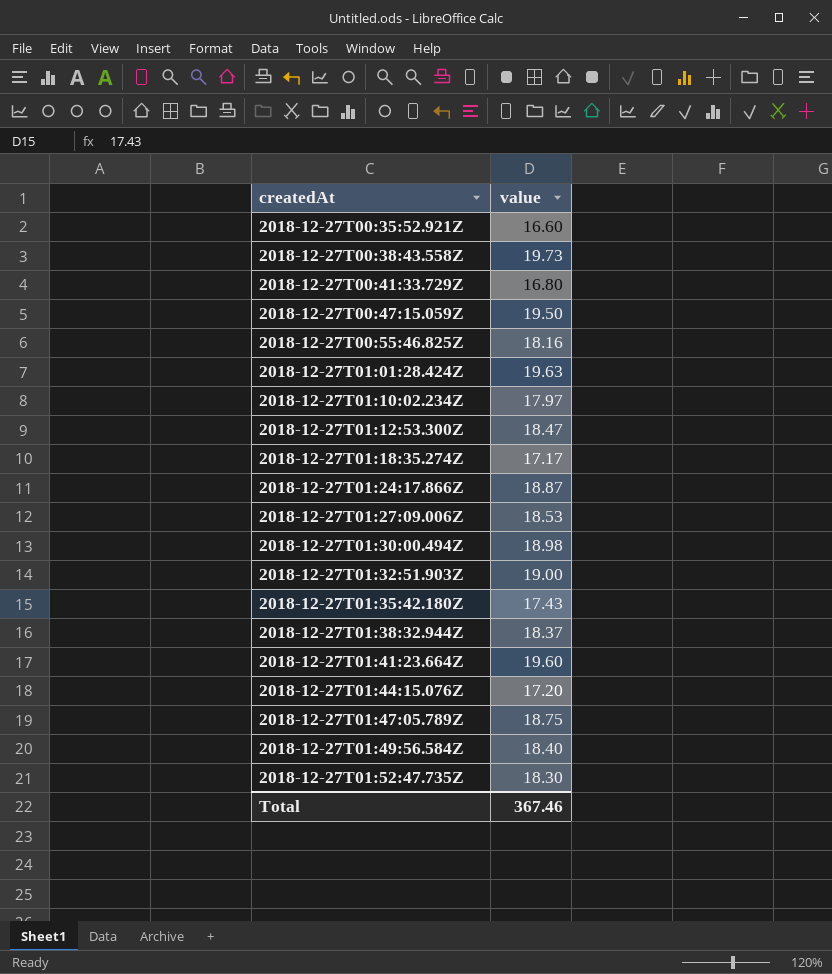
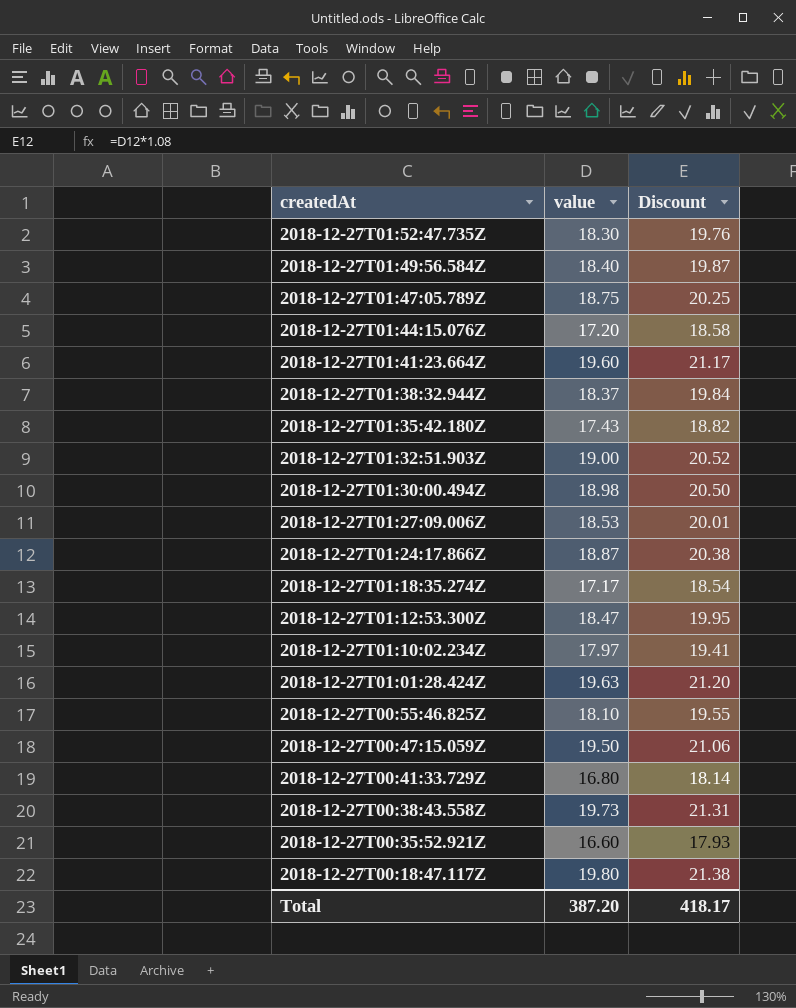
row order: createdAt ascending -> createdAt descending
column Discount | formula: none -> [value] * 1.08
2018-12-27T00:55:46.825Z | value: 18.16 -> 18.10
row 2018-12-27T00:18:47.117Z: none -> 19.80 | 21.38
Total | value: 367.46 -> 387.20

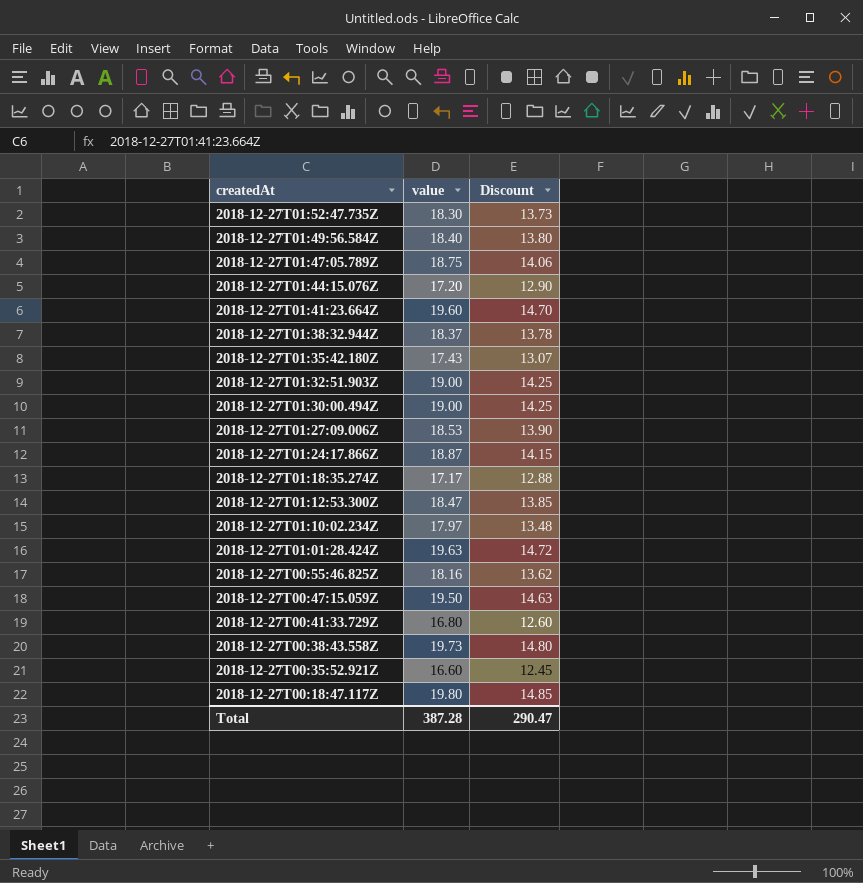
column Discount | formula: [value] * 1.08 -> [value] * 0.75
2018-12-27T01:30:00.494Z | value: 18.98 -> 19.00
2018-12-27T00:55:46.825Z | value: 18.10 -> 18.16
Total | value: 387.20 -> 387.28
Total | Discount: 418.17 -> 290.47

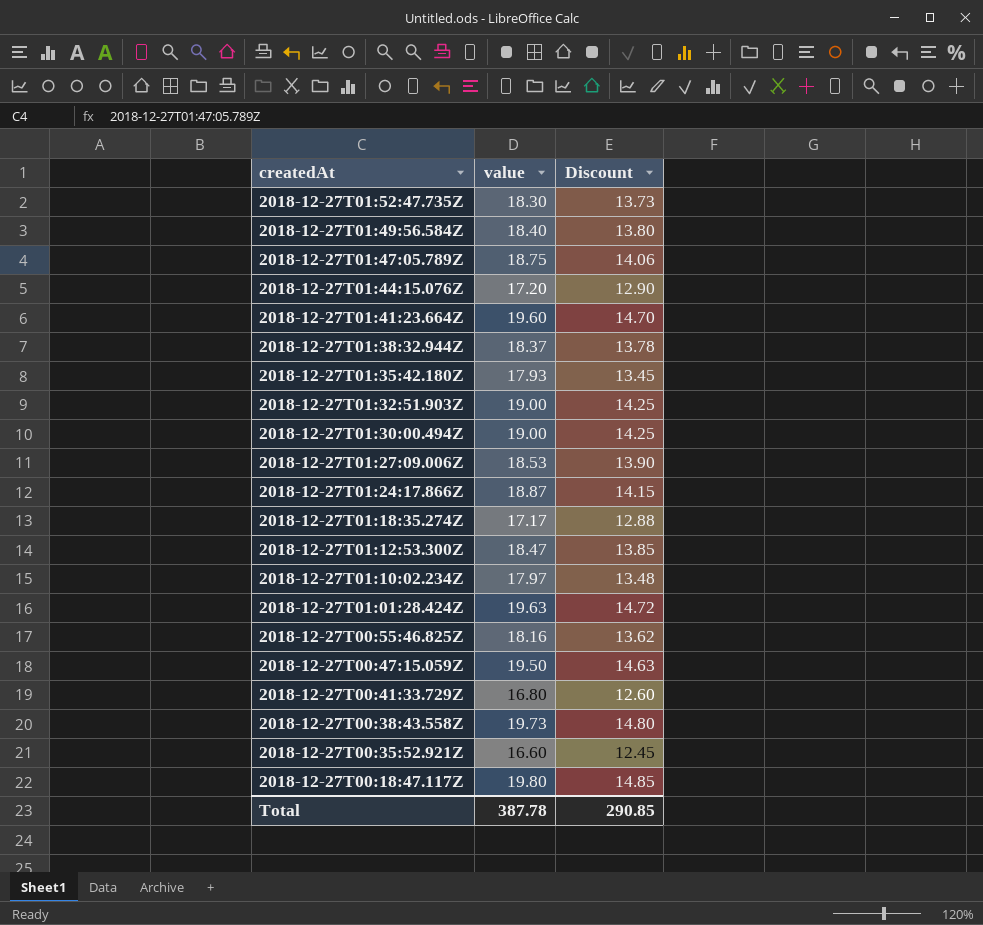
2018-12-27T01:35:42.180Z | value: 17.43 -> 17.93
2018-12-27T01:35:42.180Z | Discount: 13.07 -> 13.45
Total | value: 387.28 -> 387.78
Total | Discount: 290.47 -> 290.85

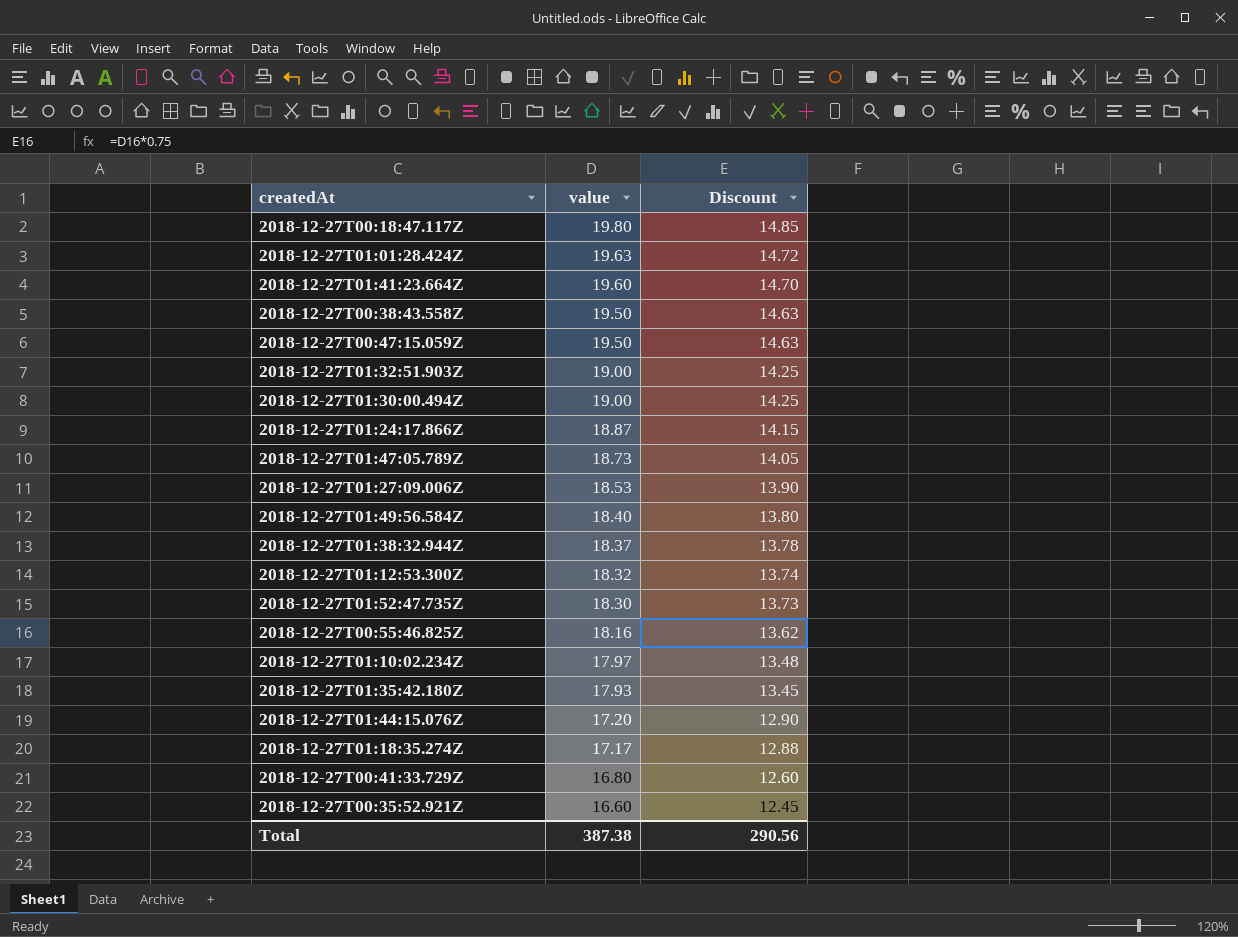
row order: createdAt descending -> value descending
2018-12-27T00:38:43.558Z | value: 19.73 -> 19.50
2018-12-27T00:38:43.558Z | Discount: 14.80 -> 14.63
2018-12-27T01:47:05.789Z | value: 18.75 -> 18.73
2018-12-27T01:47:05.789Z | Discount: 14.06 -> 14.05
2018-12-27T01:12:53.300Z | value: 18.47 -> 18.32
2018-12-27T01:12:53.300Z | Discount: 13.85 -> 13.74
Total | value: 387.78 -> 387.38
Total | Discount: 290.85 -> 290.56

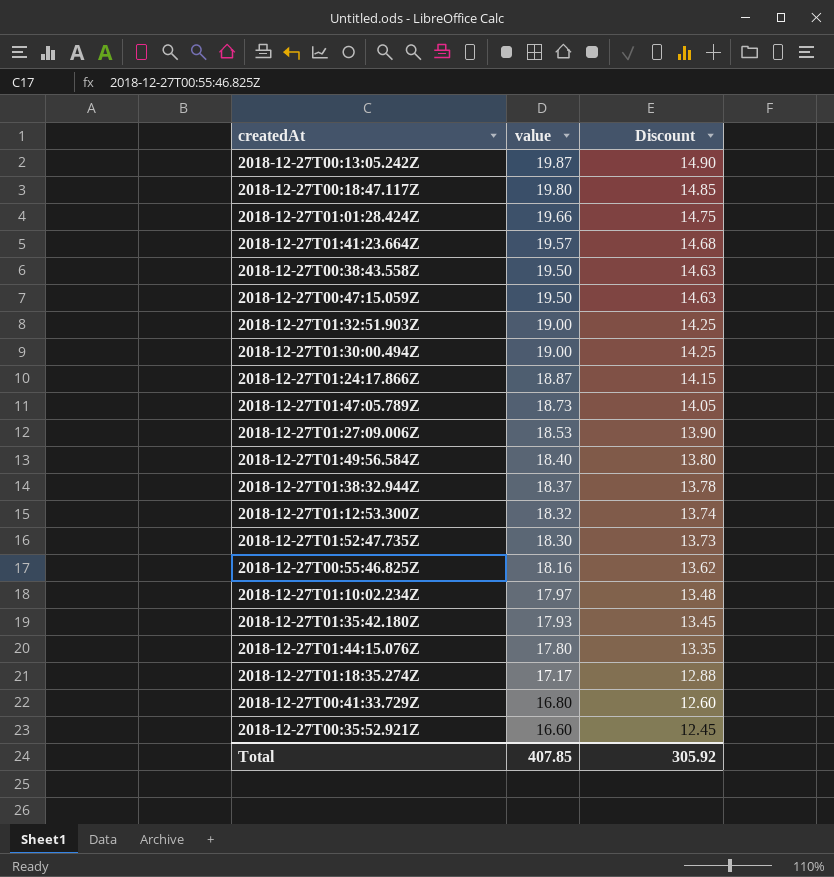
row 2018-12-27T00:13:05.242Z: none -> 19.87 | 14.90
2018-12-27T01:01:28.424Z | value: 19.63 -> 19.66
2018-12-27T01:01:28.424Z | Discount: 14.72 -> 14.75
2018-12-27T01:41:23.664Z | value: 19.60 -> 19.57
2018-12-27T01:41:23.664Z | Discount: 14.70 -> 14.68
2018-12-27T01:44:15.076Z | value: 17.20 -> 17.80
2018-12-27T01:44:15.076Z | Discount: 12.90 -> 13.35
Total | value: 387.38 -> 407.85
Total | Discount: 290.56 -> 305.92

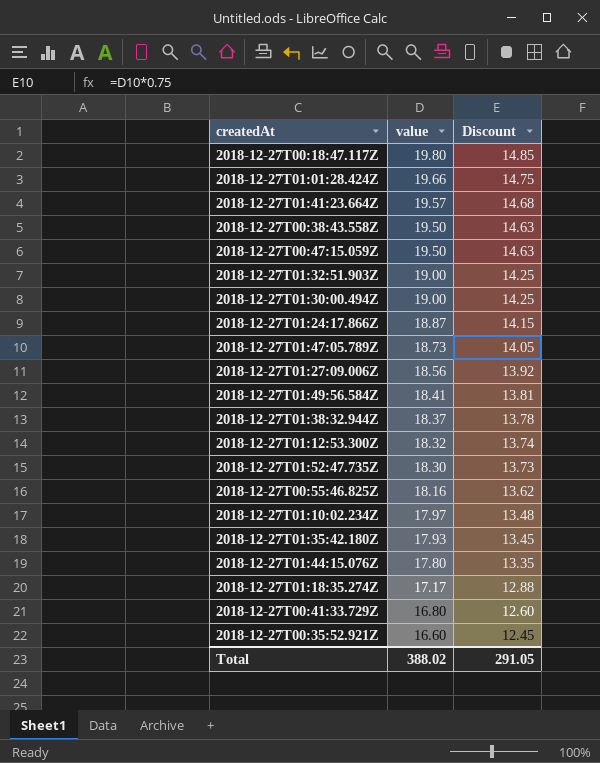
row 2018-12-27T00:13:05.242Z: 19.87 | 14.90 -> none
2018-12-27T01:27:09.006Z | value: 18.53 -> 18.56
2018-12-27T01:27:09.006Z | Discount: 13.90 -> 13.92
2018-12-27T01:49:56.584Z | value: 18.40 -> 18.41
2018-12-27T01:49:56.584Z | Discount: 13.80 -> 13.81
Total | value: 407.85 -> 388.02
Total | Discount: 305.92 -> 291.05

